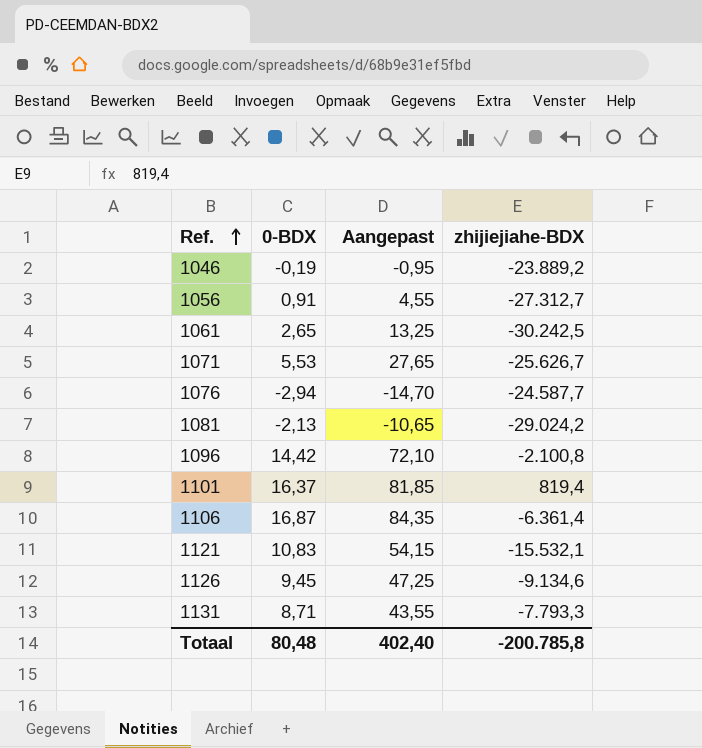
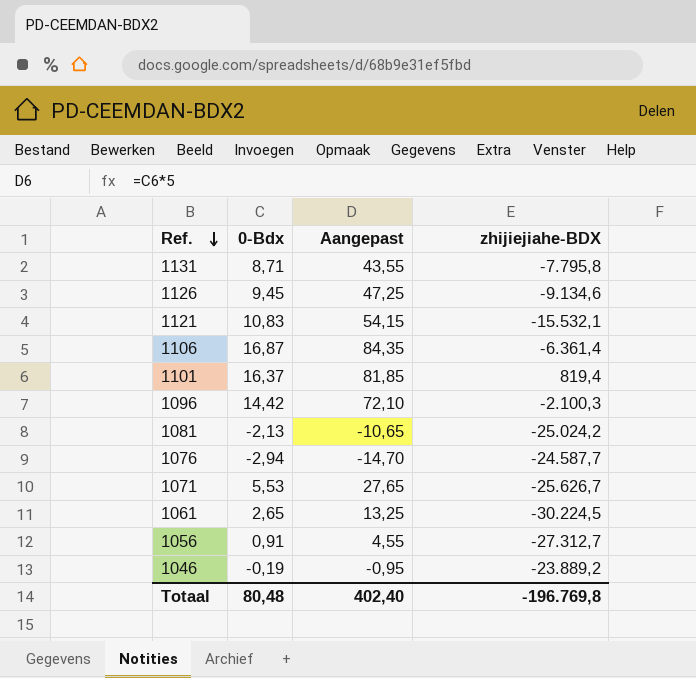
row order: Ref. ascending -> Ref. descending
column name: 0-BDX -> 0-Bdx
1131 | zhijiejiahe-BDX: -7.793,3 -> -7.795,8
1096 | zhijiejiahe-BDX: -2.100,8 -> -2.100,3
1081 | zhijiejiahe-BDX: -29.024,2 -> -25.024,2
1061 | zhijiejiahe-BDX: -30.242,5 -> -30.224,5
Totaal | zhijiejiahe-BDX: -200.785,8 -> -196.769,8

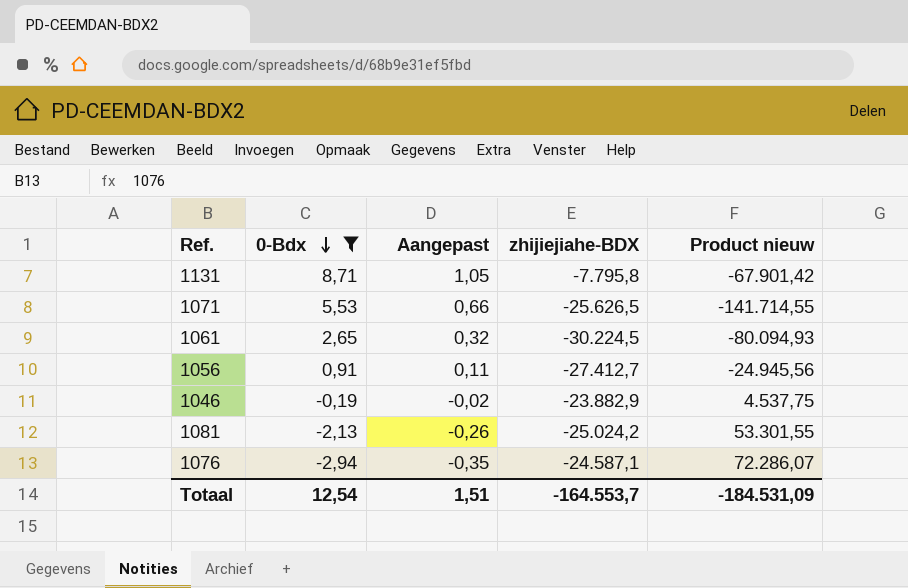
filter: none -> 0-Bdx <= 8,71
row order: Ref. descending -> 0-Bdx descending
column Aangepast | formula: [0-Bdx] * 5 -> [0-Bdx] * 0,12
column Product nieuw | formula: none -> [0-Bdx] * [zhijiejiahe-BDX]
1071 | zhijiejiahe-BDX: -25.626,7 -> -25.626,5
1056 | zhijiejiahe-BDX: -27.312,7 -> -27.412,7
1046 | zhijiejiahe-BDX: -23.889,2 -> -23.882,9
1076 | zhijiejiahe-BDX: -24.587,7 -> -24.587,1
Totaal | 0-Bdx: 80,48 -> 12,54
Totaal | Aangepast: 402,40 -> 1,51
Totaal | zhijiejiahe-BDX: -196.769,8 -> -164.553,7

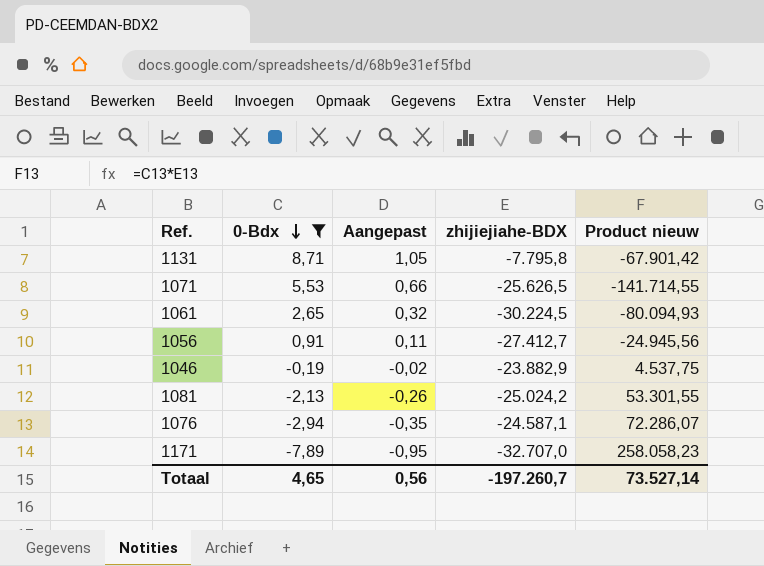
row 1171: none -> -7,89 | -0,95 | -32.707,0 | 258.058,23
Totaal | 0-Bdx: 12,54 -> 4,65
Totaal | Aangepast: 1,51 -> 0,56
Totaal | zhijiejiahe-BDX: -164.553,7 -> -197.260,7
Totaal | Product nieuw: -184.531,09 -> 73.527,14

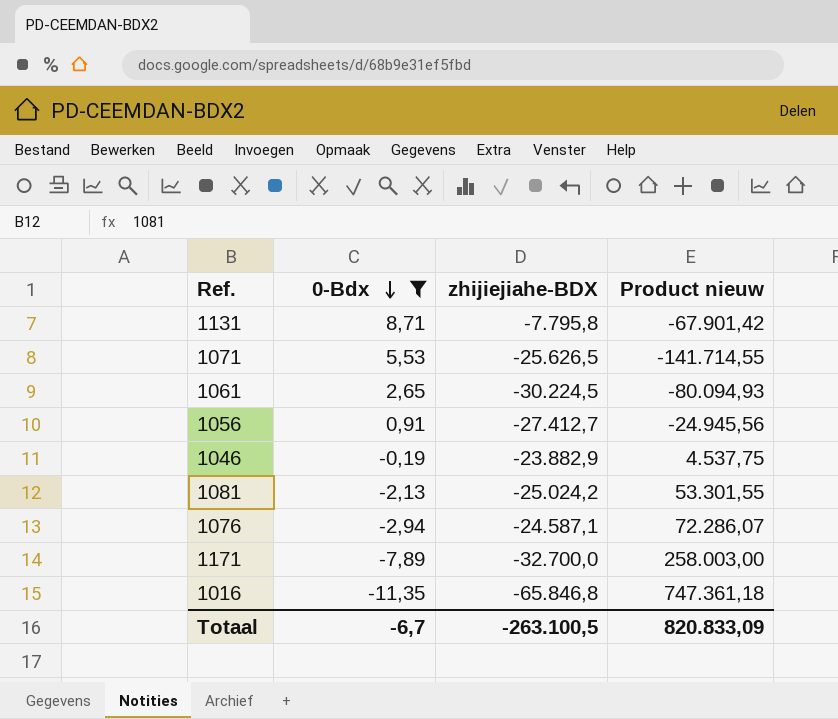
column Aangepast | formula: [0-Bdx] * 0,12 -> none
1171 | zhijiejiahe-BDX: -32.707,0 -> -32.700,0
1171 | Product nieuw: 258.058,23 -> 258.003,00
row 1016: none -> -11,35 | -65.846,8 | 747.361,18
Totaal | 0-Bdx: 4,65 -> -6,7
Totaal | zhijiejiahe-BDX: -197.260,7 -> -263.100,5
Totaal | Product nieuw: 73.527,14 -> 820.833,09

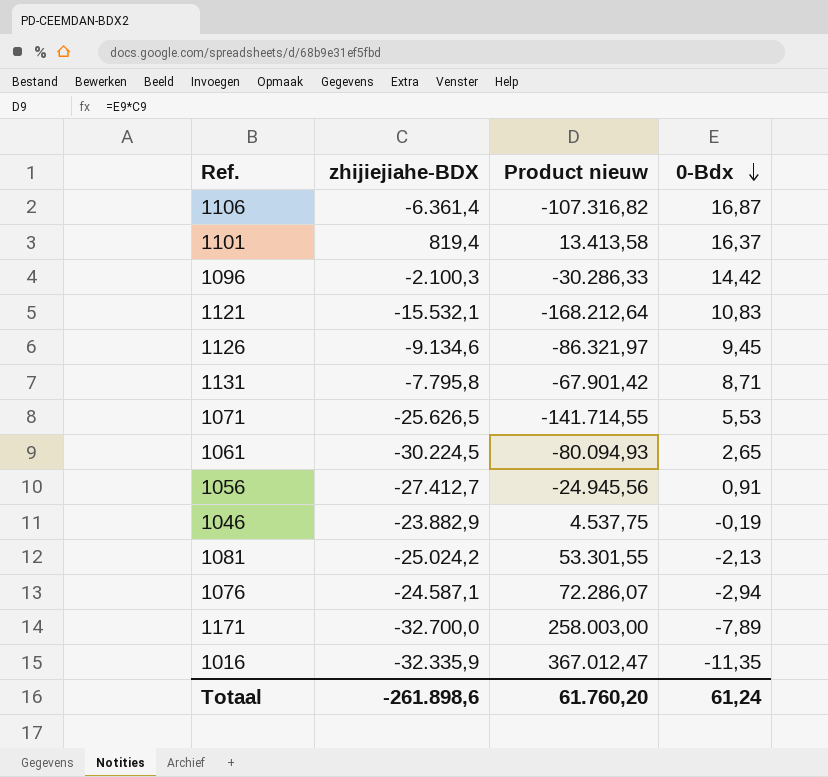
filter: 0-Bdx <= 8,71 -> none
column 0-Bdx | position: 2 -> 4
1016 | zhijiejiahe-BDX: -65.846,8 -> -32.335,9
1016 | Product nieuw: 747.361,18 -> 367.012,47
Totaal | zhijiejiahe-BDX: -263.100,5 -> -261.898,6
Totaal | Product nieuw: 820.833,09 -> 61.760,20
Totaal | 0-Bdx: -6,7 -> 61,24

